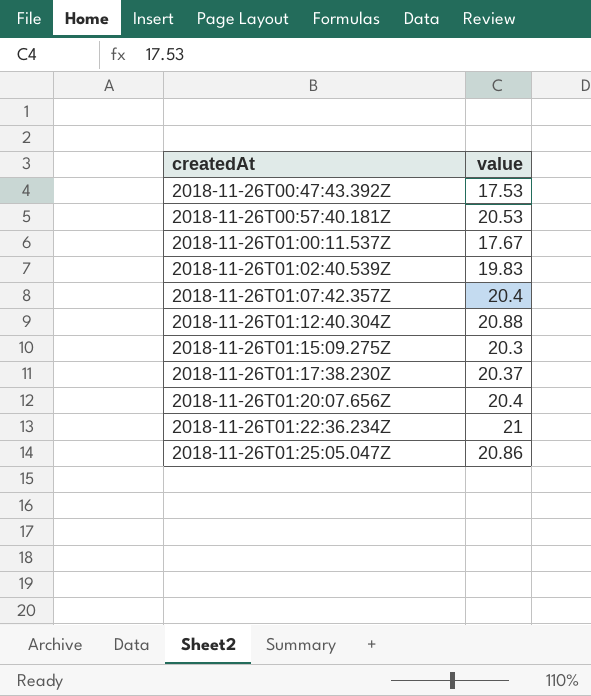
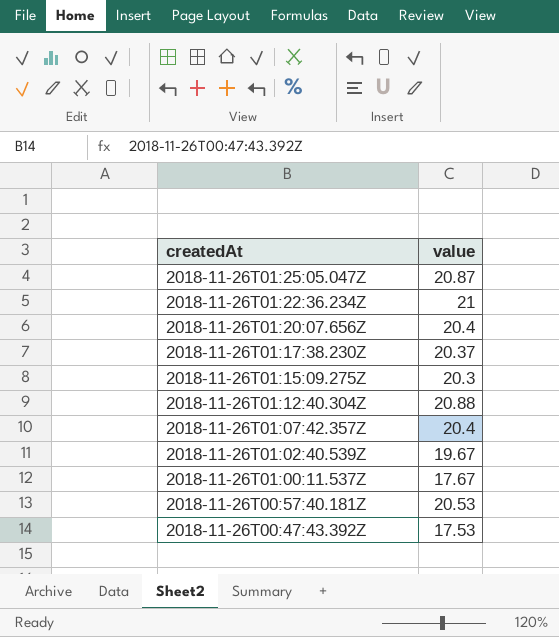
row order: createdAt ascending -> createdAt descending
2018-11-26T01:25:05.047Z | value: 20.86 -> 20.87
2018-11-26T01:02:40.539Z | value: 19.83 -> 19.67

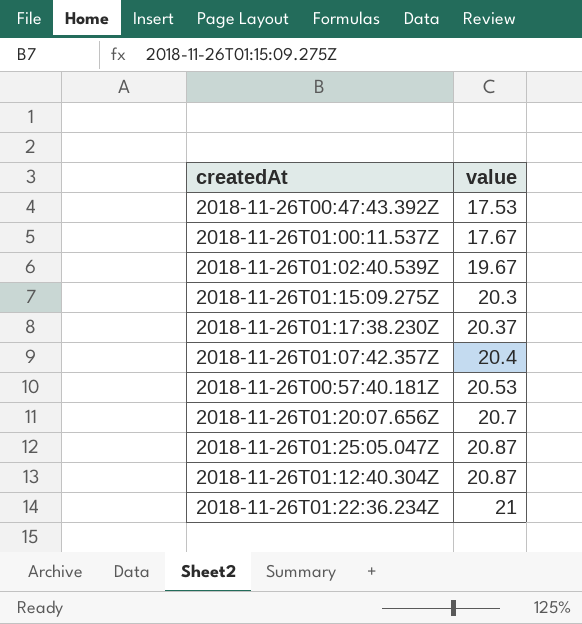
row order: createdAt descending -> value ascending
2018-11-26T01:20:07.656Z | value: 20.4 -> 20.7
2018-11-26T01:12:40.304Z | value: 20.88 -> 20.87

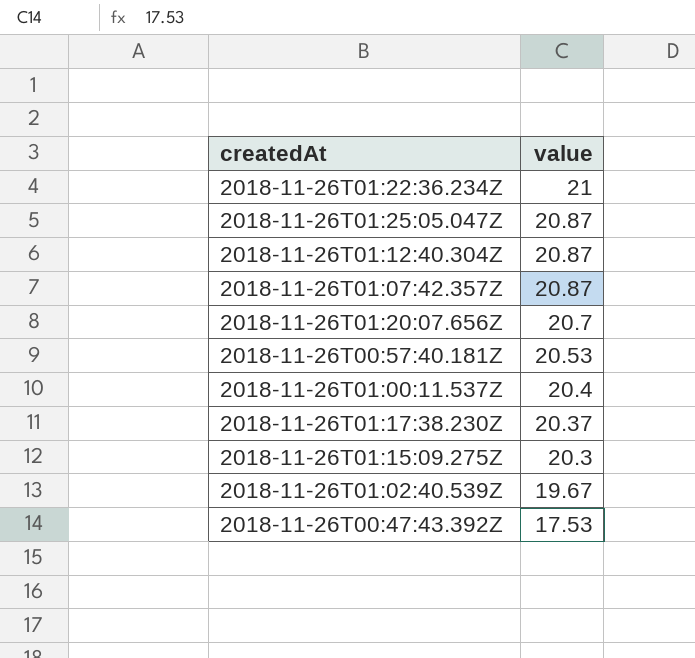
row order: value ascending -> value descending
2018-11-26T01:07:42.357Z | value: 20.4 -> 20.87
2018-11-26T01:00:11.537Z | value: 17.67 -> 20.4

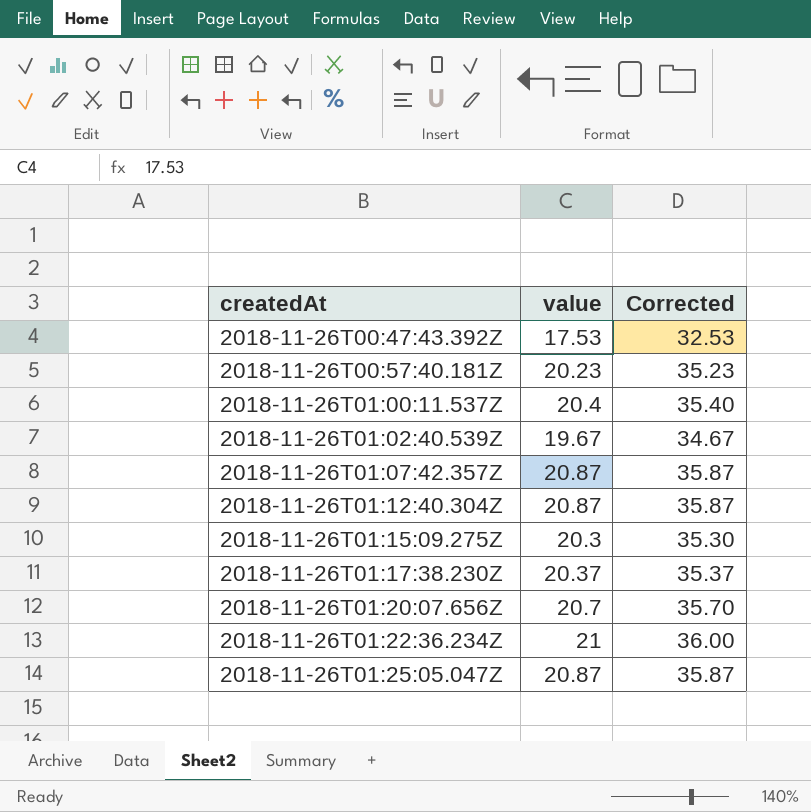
row order: value descending -> createdAt ascending
column Corrected | formula: none -> [value] + 15
2018-11-26T00:57:40.181Z | value: 20.53 -> 20.23

